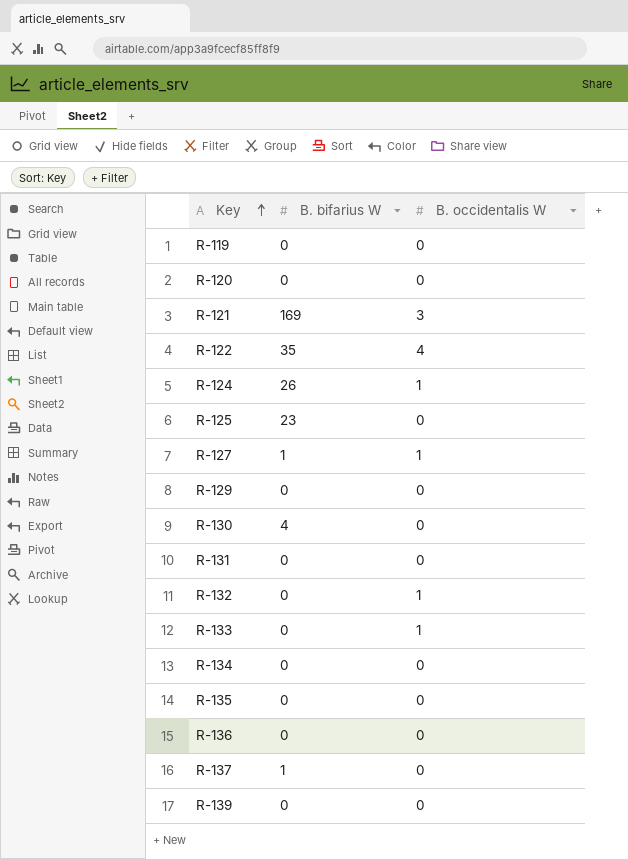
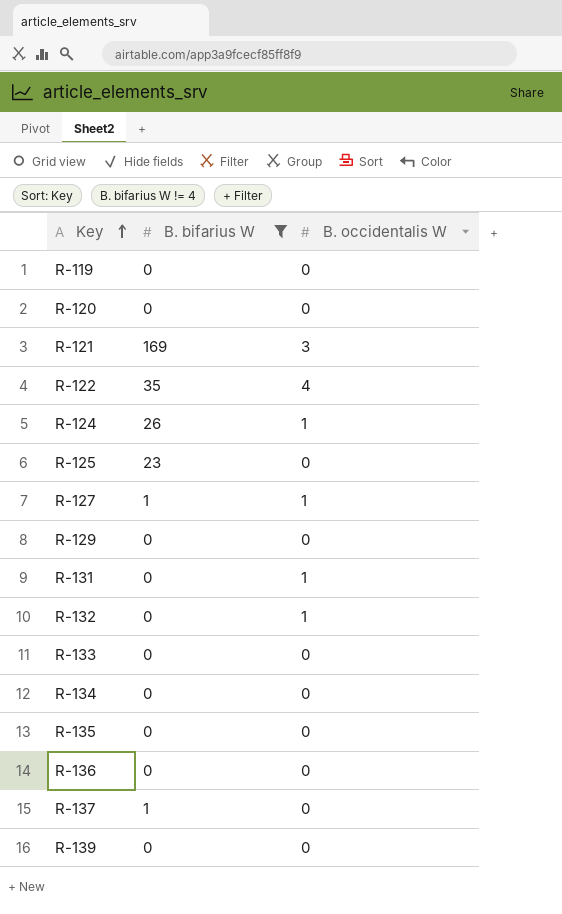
filter: none -> B. bifarius W != 4
R-131 | B. occidentalis W: 0 -> 1
R-133 | B. occidentalis W: 1 -> 0

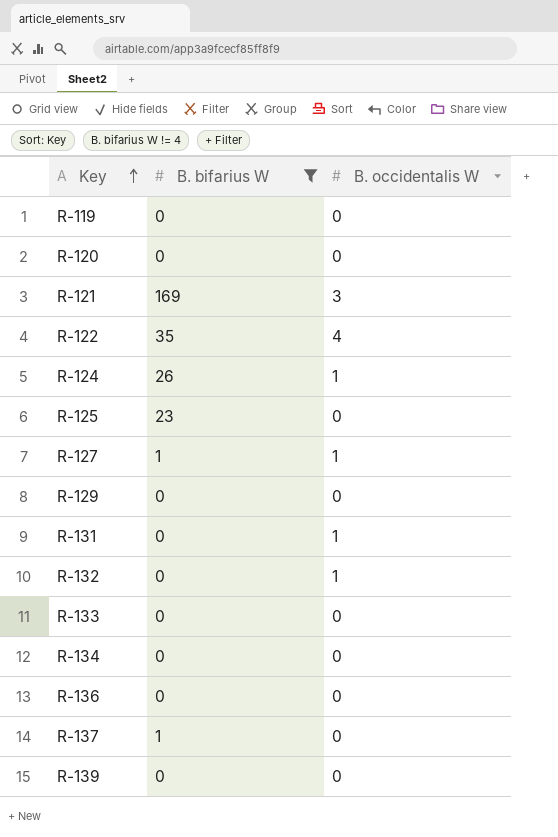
row R-135: 0 | 0 -> none

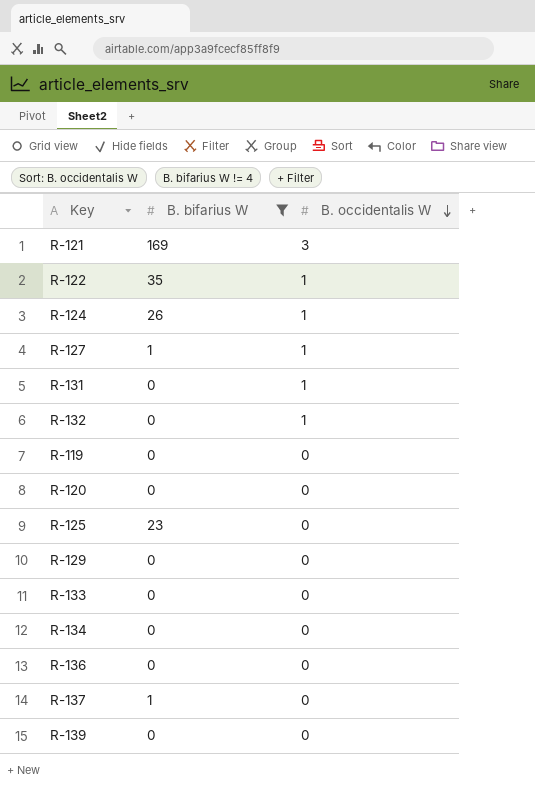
row order: Key ascending -> B. occidentalis W descending
R-122 | B. occidentalis W: 4 -> 1

